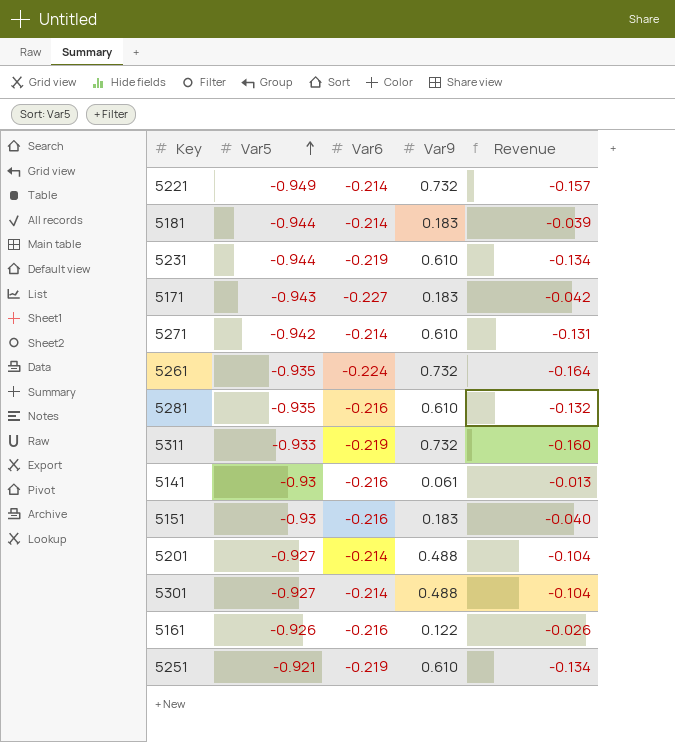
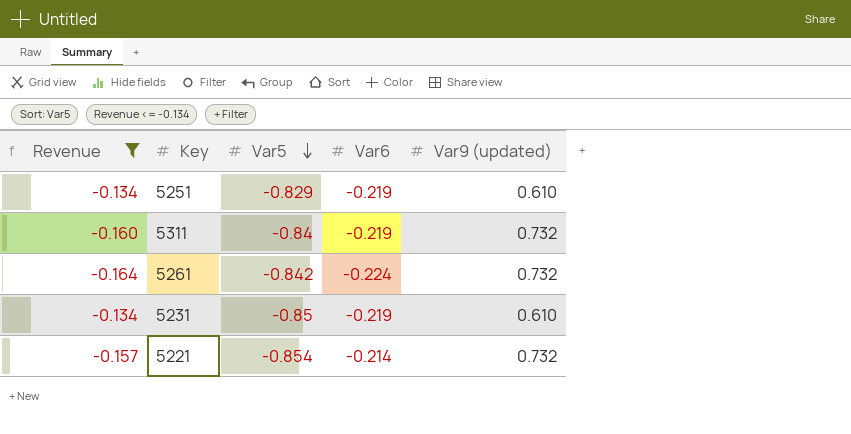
filter: none -> Revenue <= -0.134
row order: Var5 ascending -> Var5 descending
column Revenue | position: 5 -> 1
column name: Var9 -> Var9 (updated)
5251 | Var5: -0.921 -> -0.829
5311 | Var5: -0.933 -> -0.84
5261 | Var5: -0.935 -> -0.842
5231 | Var5: -0.944 -> -0.85
5221 | Var5: -0.949 -> -0.854

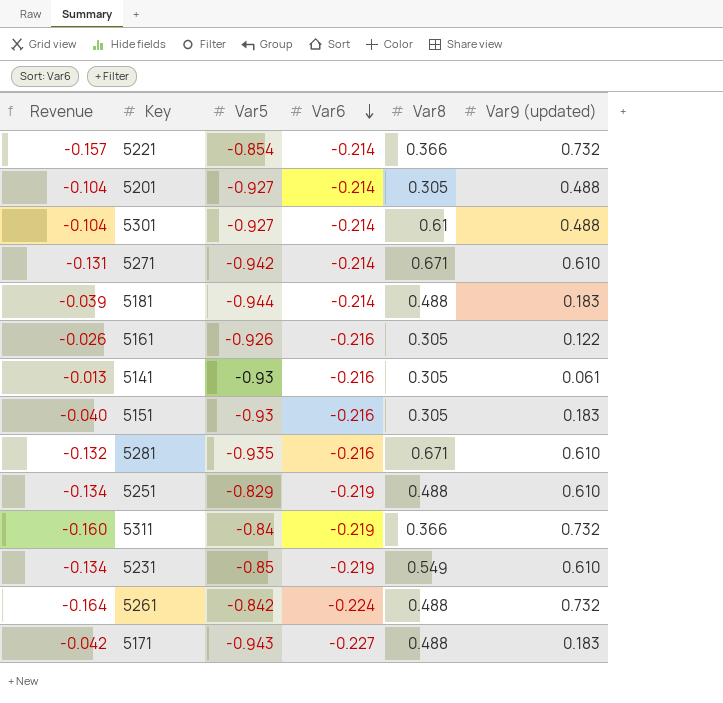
filter: Revenue <= -0.134 -> none
row order: Var5 descending -> Var6 descending
column Var8 | position: none -> 5

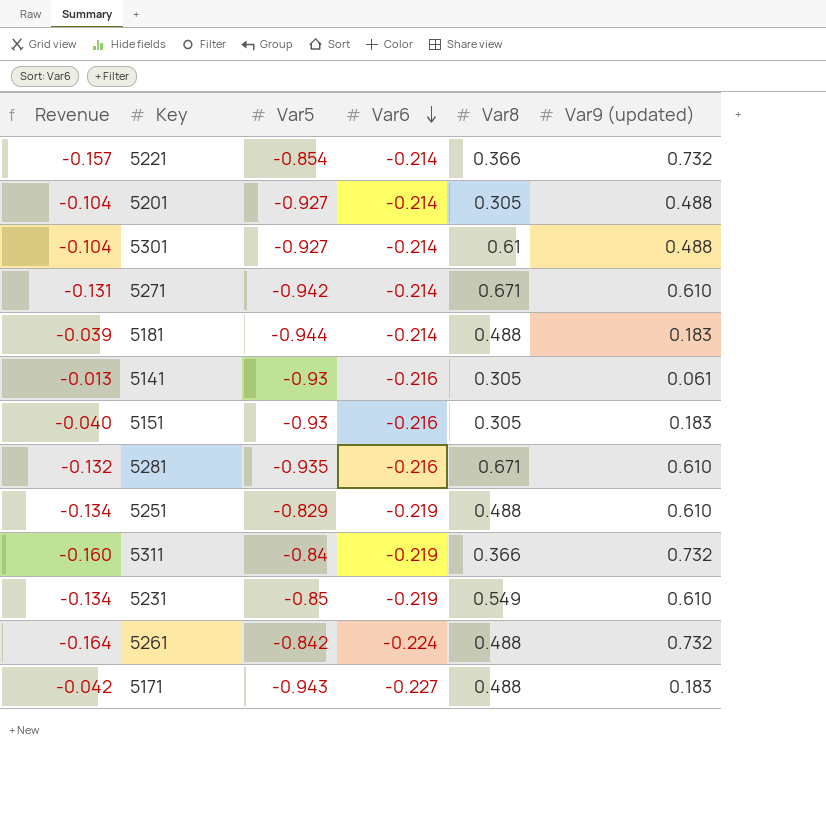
row 5161: -0.026 | -0.926 | -0.216 | 0.305 | 0.122 -> none

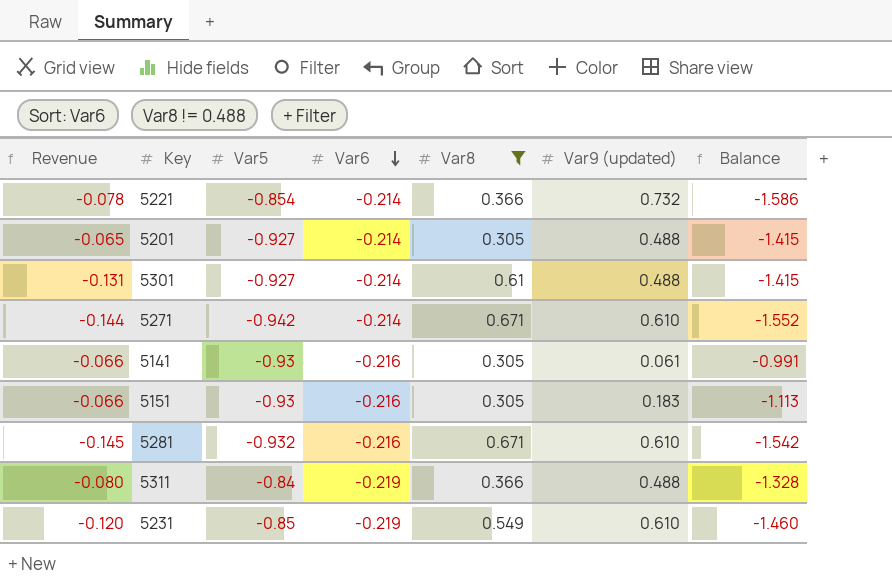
filter: none -> Var8 != 0.488
column Revenue | formula: [Var6] * [Var9 (updated)] -> [Var6] * [Var8]
column Balance | formula: none -> [Var5] - [Var9 (updated)]
5281 | Var5: -0.935 -> -0.932
5311 | Var9 (updated): 0.732 -> 0.488

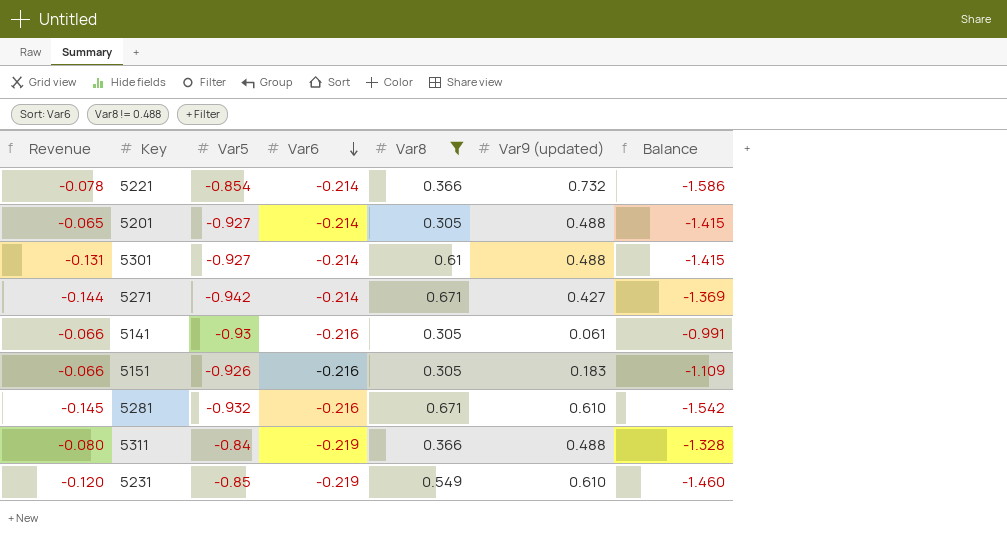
5271 | Var9 (updated): 0.610 -> 0.427
5271 | Balance: -1.552 -> -1.369
5151 | Var5: -0.93 -> -0.926
5151 | Balance: -1.113 -> -1.109

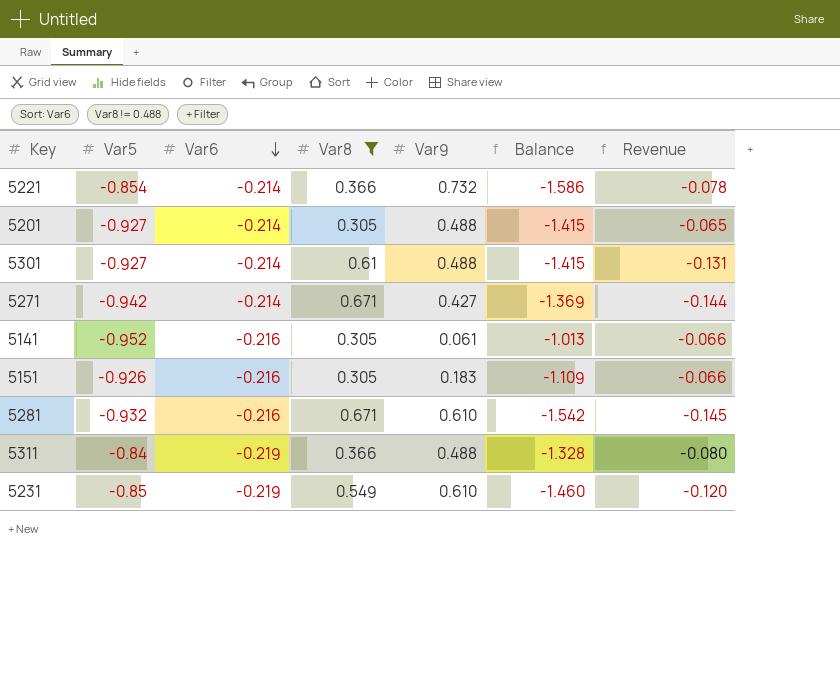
column name: Var9 (updated) -> Var9
column Revenue | position: 1 -> 7
5141 | Var5: -0.93 -> -0.952
5141 | Balance: -0.991 -> -1.013

